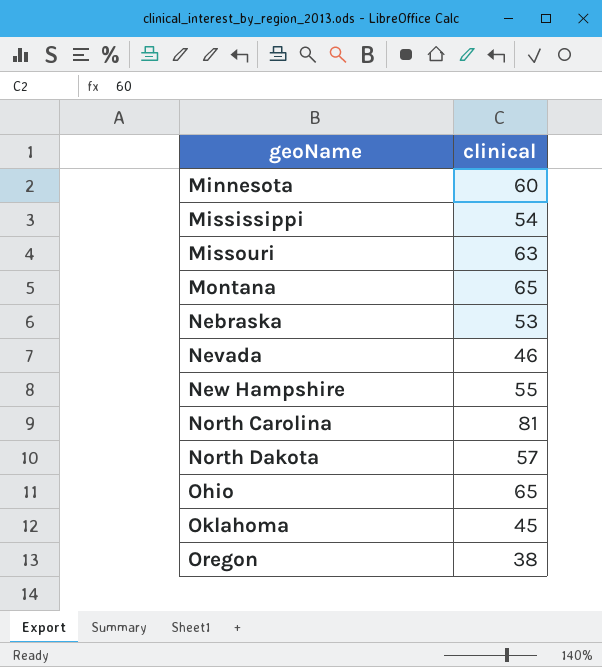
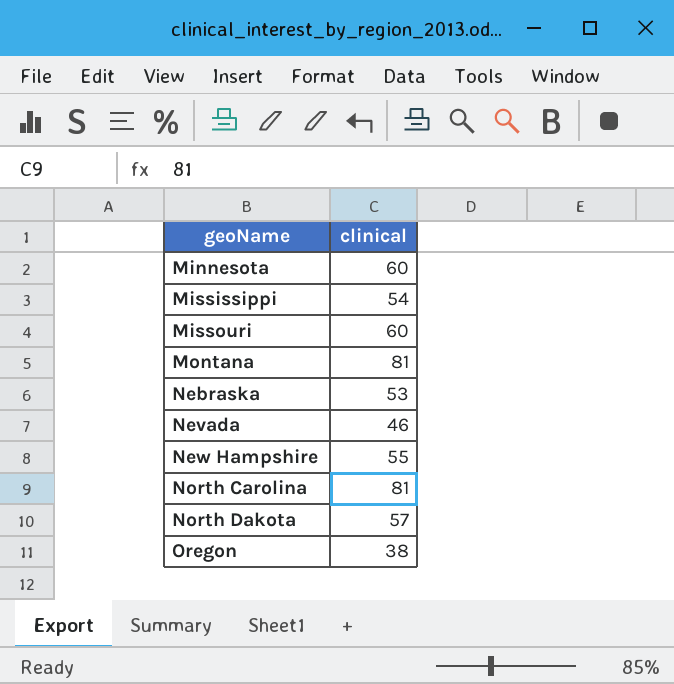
row Ohio: 65 -> none
row Oklahoma: 45 -> none
Missouri | clinical: 63 -> 60
Montana | clinical: 65 -> 81

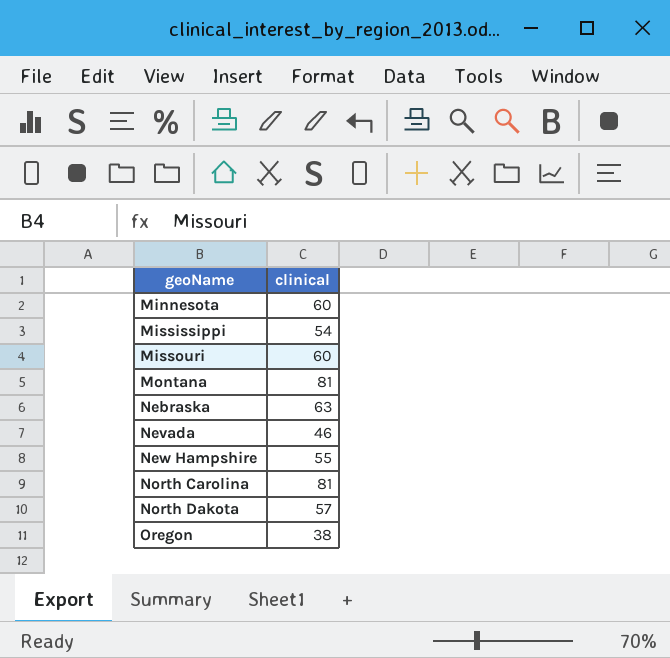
Nebraska | clinical: 53 -> 63

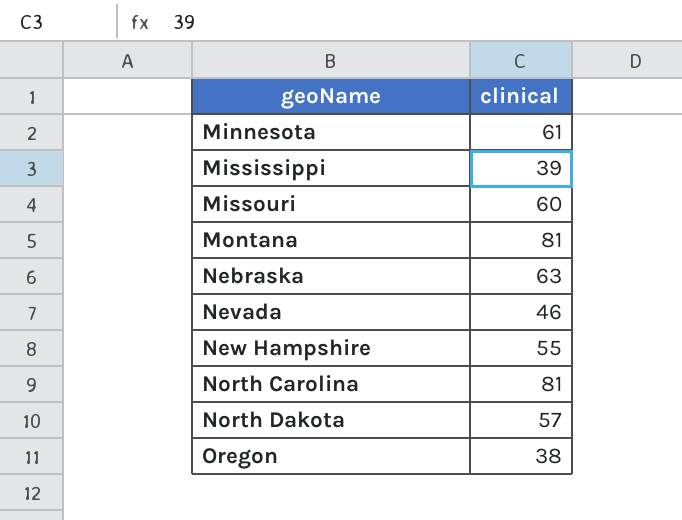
Minnesota | clinical: 60 -> 61
Mississippi | clinical: 54 -> 39

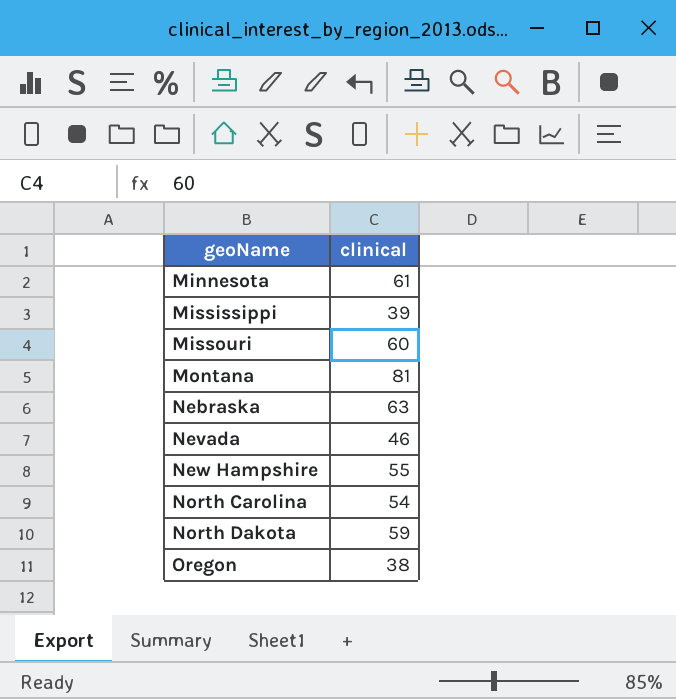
North Carolina | clinical: 81 -> 54
North Dakota | clinical: 57 -> 59

